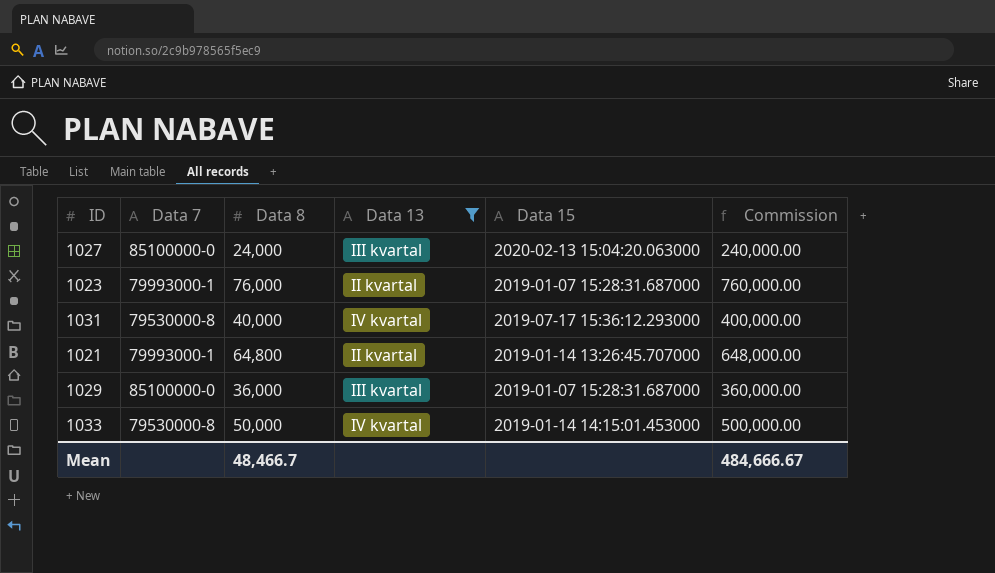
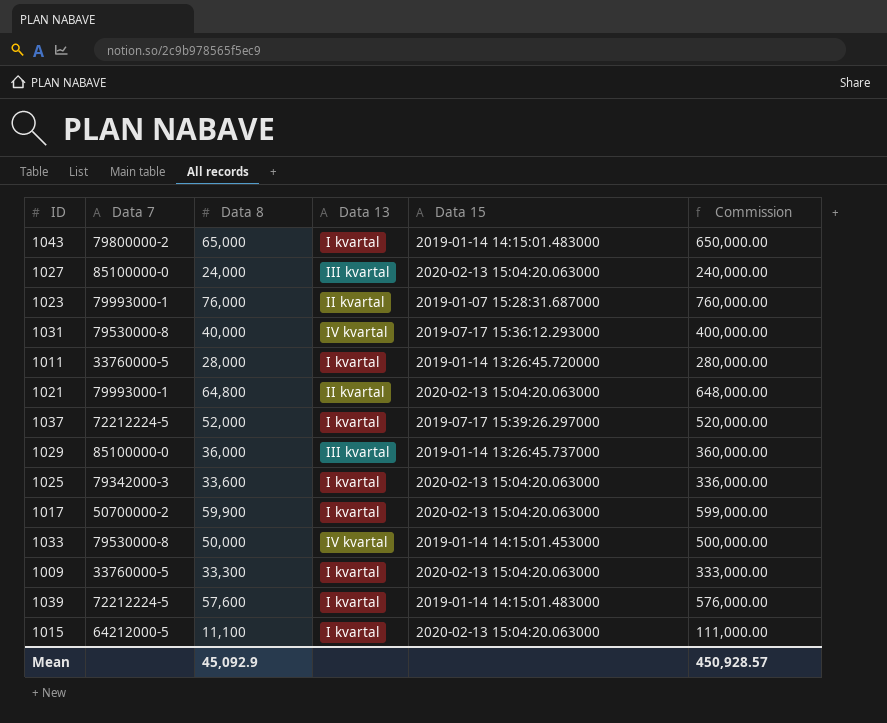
filter: Data 13 != I kvartal -> none
1021 | Data 15: 2019-01-14 13:26:45.707000 -> 2020-02-13 15:04:20.063000
1029 | Data 15: 2019-01-07 15:28:31.687000 -> 2019-01-14 13:26:45.737000
Mean | Data 8: 48,466.7 -> 45,092.9
Mean | Commission: 484,666.67 -> 450,928.57

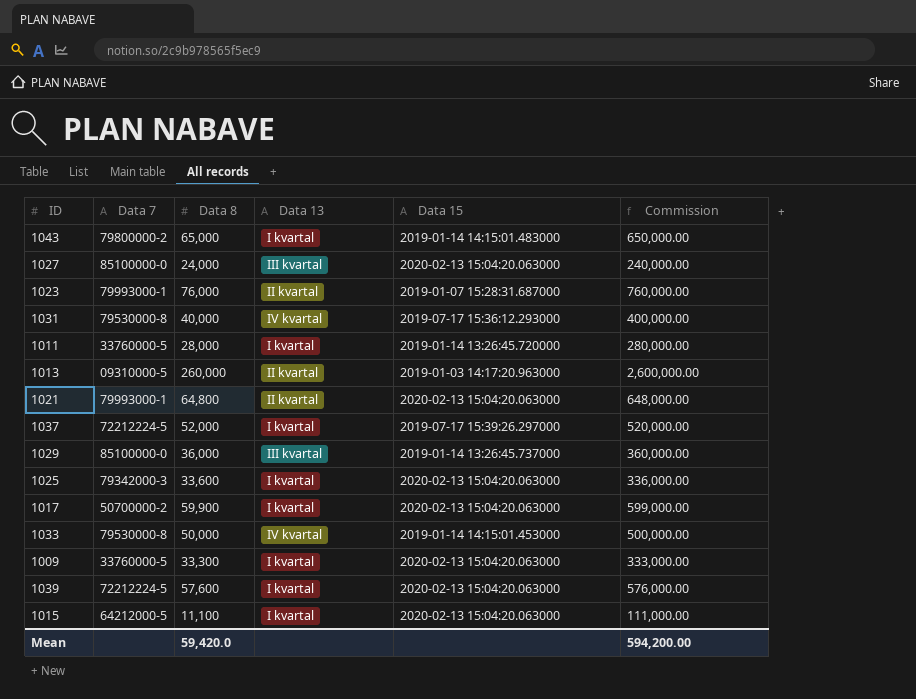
row 1013: none -> 09310000-5 | 260,000 | II kvartal | 2019-01-03 14:17:20.963000 | 2,600,000.00
1039 | Data 15: 2019-01-14 14:15:01.483000 -> 2020-02-13 15:04:20.063000
Mean | Data 8: 45,092.9 -> 59,420.0
Mean | Commission: 450,928.57 -> 594,200.00

